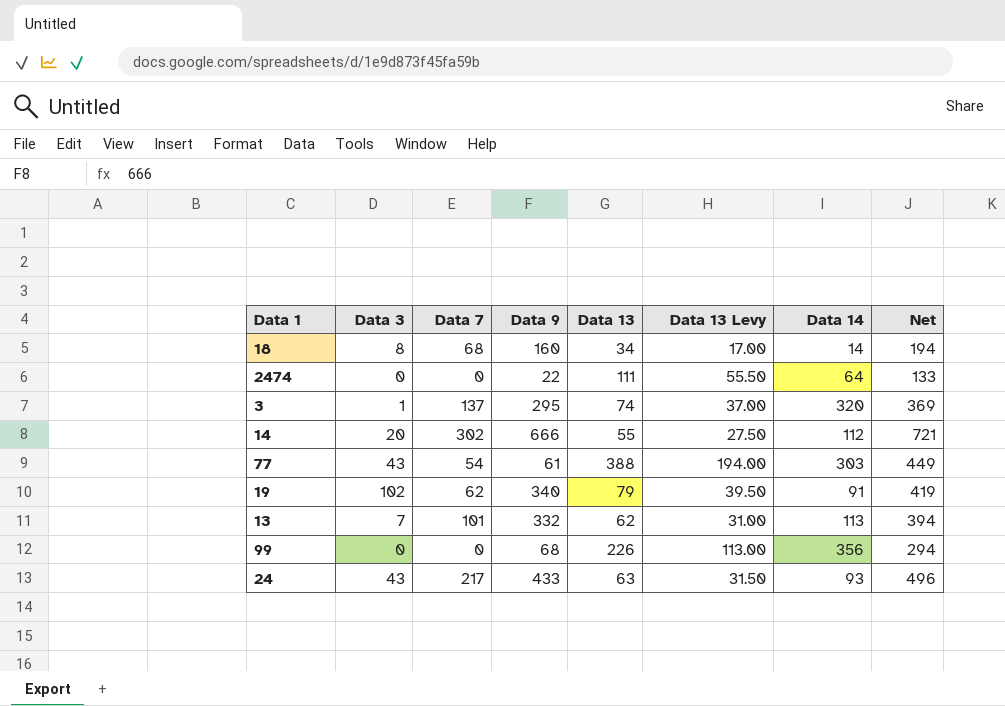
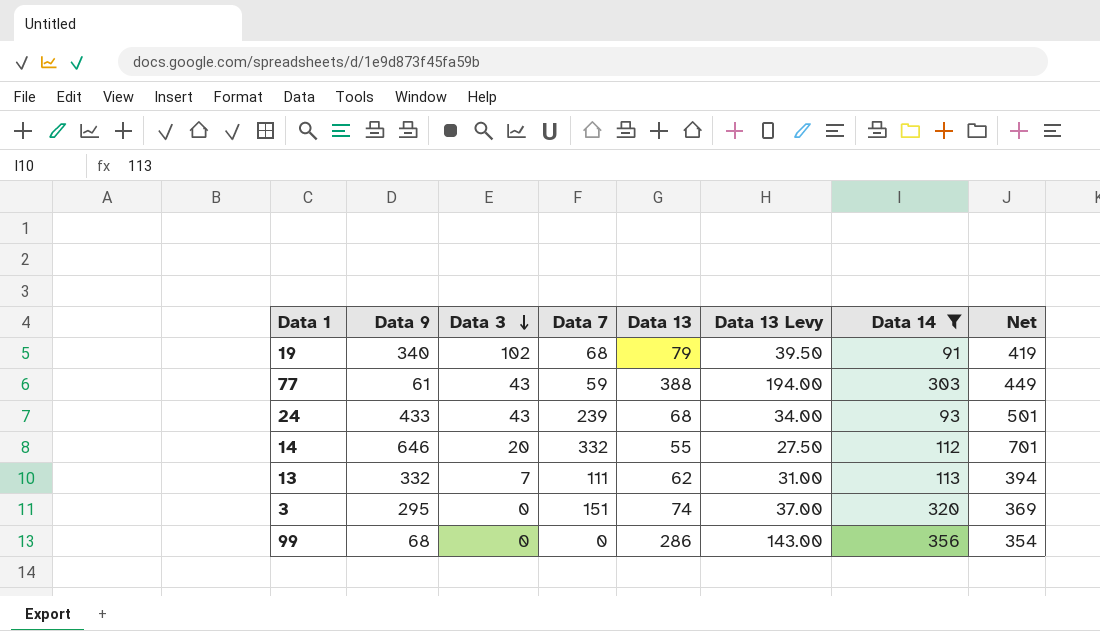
filter: none -> Data 14 >= 91
row order: none -> Data 3 descending
column Data 9 | position: 4 -> 2
19 | Data 7: 62 -> 68
77 | Data 7: 54 -> 59
24 | Data 7: 217 -> 239
24 | Data 13: 63 -> 68
24 | Data 13 Levy: 31.50 -> 34.00
24 | Net: 496 -> 501
14 | Data 9: 666 -> 646
14 | Data 7: 302 -> 332
14 | Net: 721 -> 701
13 | Data 7: 101 -> 111
3 | Data 3: 1 -> 0
3 | Data 7: 137 -> 151
99 | Data 13: 226 -> 286
99 | Data 13 Levy: 113.00 -> 143.00
99 | Net: 294 -> 354

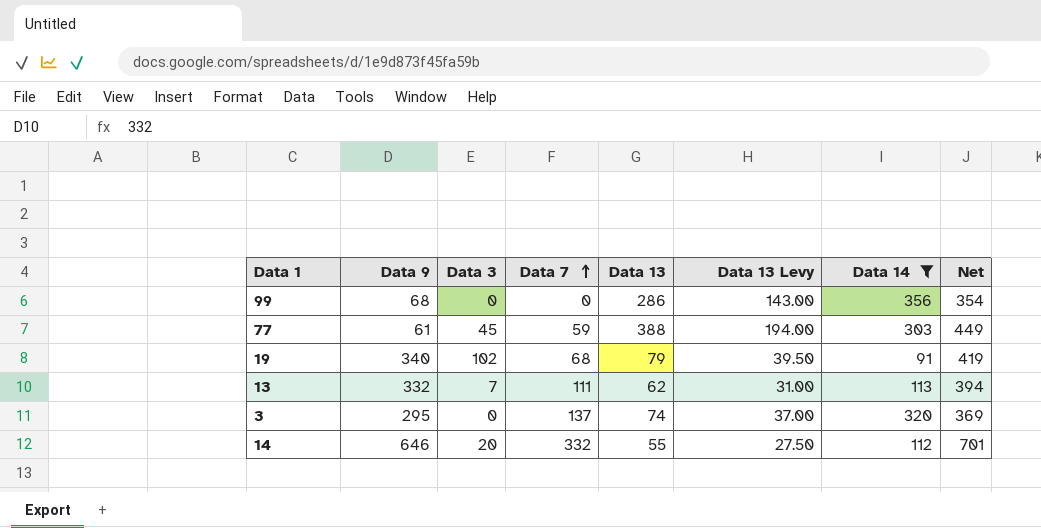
row order: Data 3 descending -> Data 7 ascending
row 24: 433 | 43 | 239 | 68 | 34.00 | 93 | 501 -> none
77 | Data 3: 43 -> 45
3 | Data 7: 151 -> 137

